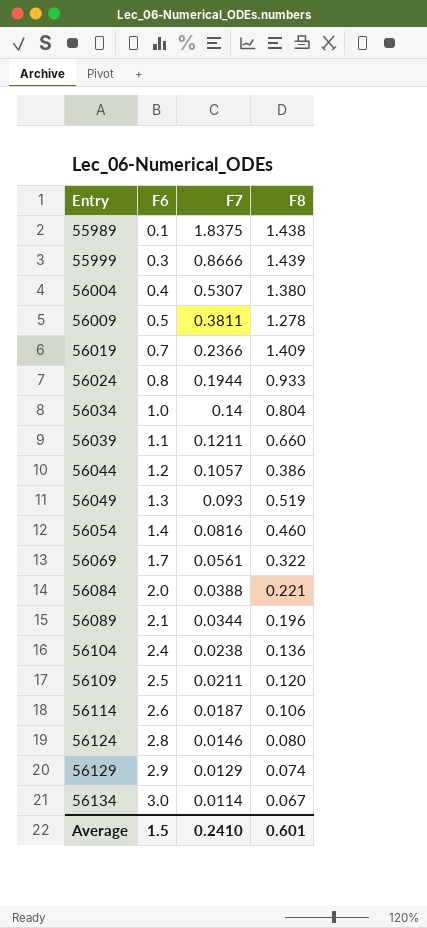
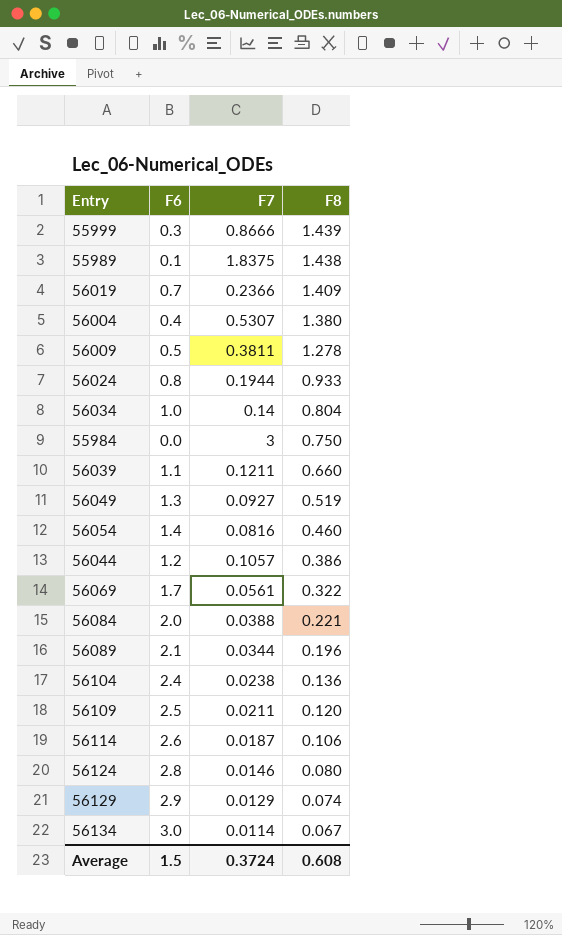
row order: Entry ascending -> F8 descending
row 55984: none -> 0.0 | 3 | 0.750
56049 | F7: 0.093 -> 0.0927
Average | F7: 0.2410 -> 0.3724
Average | F8: 0.601 -> 0.608

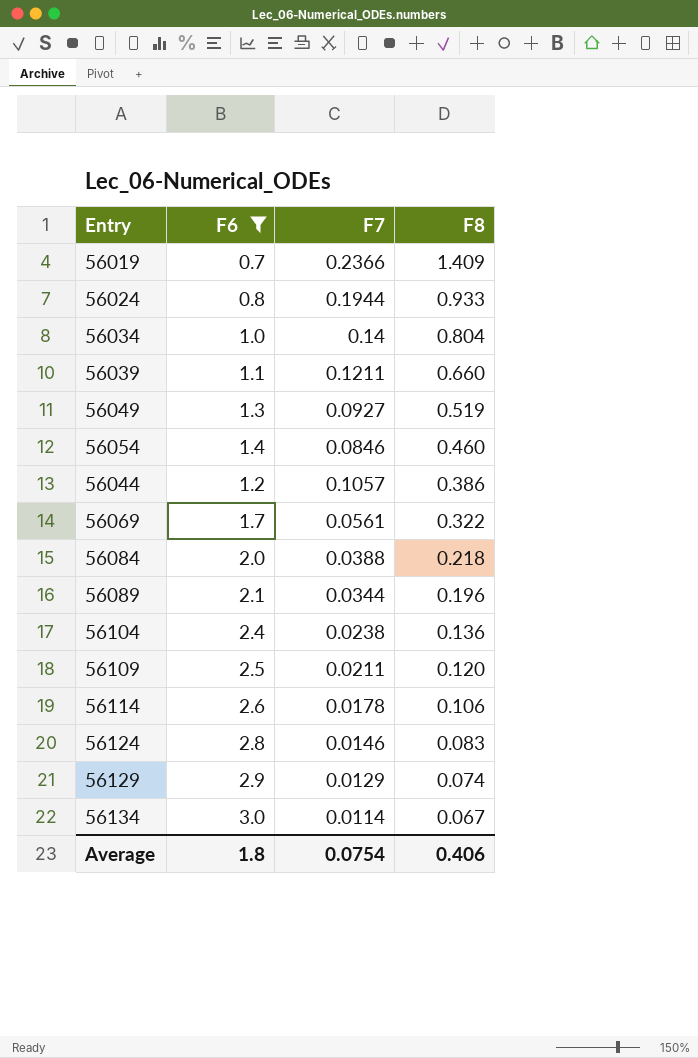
filter: none -> F6 >= 0.7
56054 | F7: 0.0816 -> 0.0846
56084 | F8: 0.221 -> 0.218
56114 | F7: 0.0187 -> 0.0178
56124 | F8: 0.080 -> 0.083
Average | F6: 1.5 -> 1.8
Average | F7: 0.3724 -> 0.0754
Average | F8: 0.608 -> 0.406

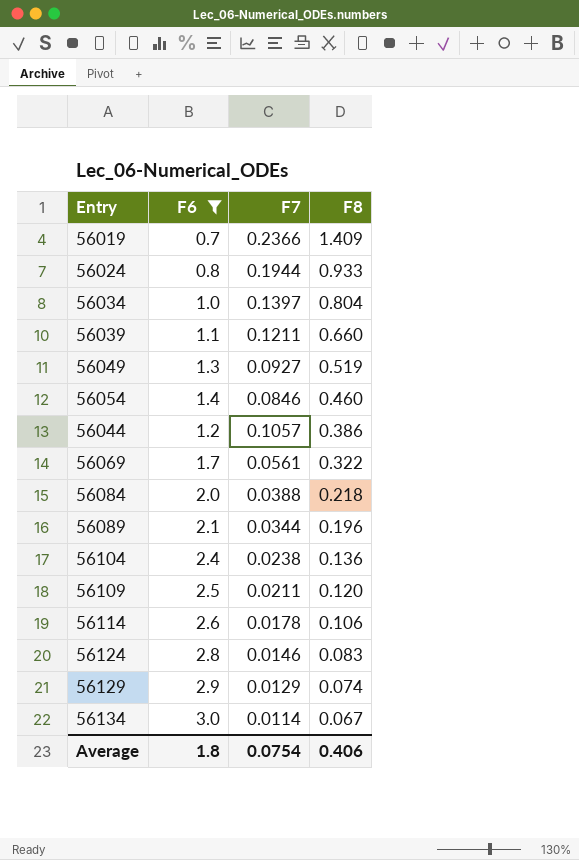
56034 | F7: 0.14 -> 0.1397

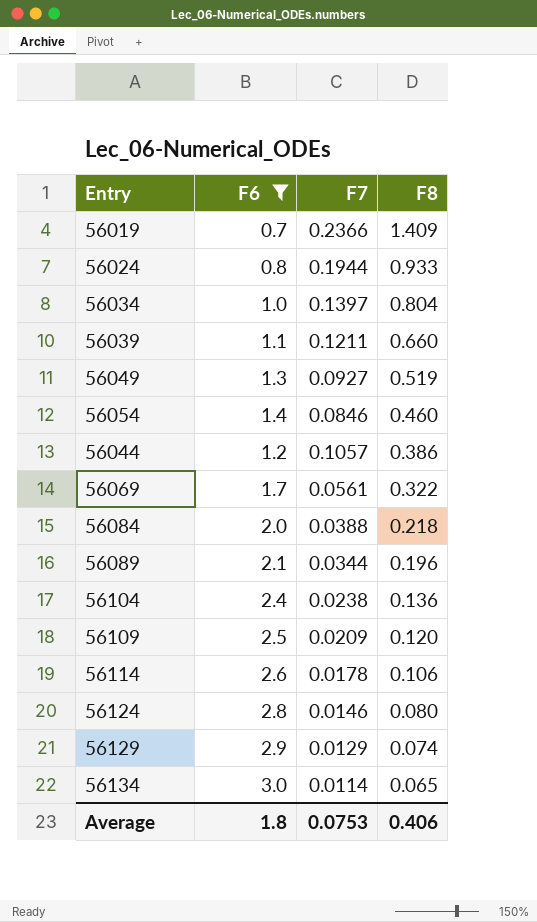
56109 | F7: 0.0211 -> 0.0209
56124 | F8: 0.083 -> 0.080
56134 | F8: 0.067 -> 0.065
Average | F7: 0.0754 -> 0.0753

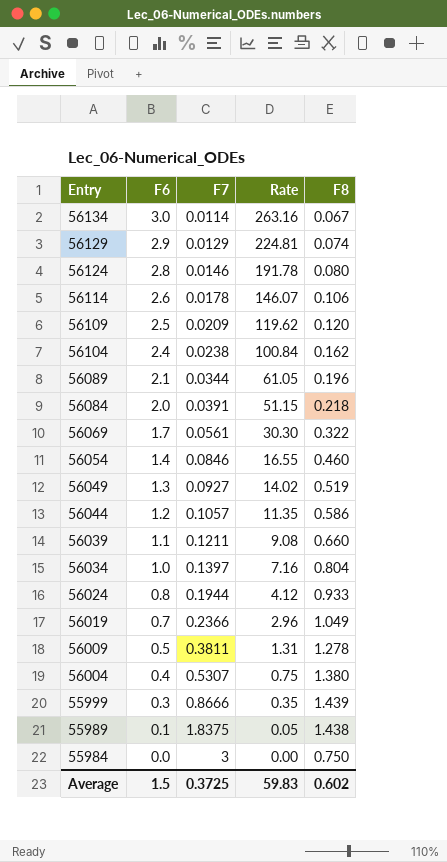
filter: F6 >= 0.7 -> none
row order: F8 descending -> Entry descending
column Rate | formula: none -> [F6] / [F7]
56134 | F8: 0.065 -> 0.067
56104 | F8: 0.136 -> 0.162
56084 | F7: 0.0388 -> 0.0391
56044 | F8: 0.386 -> 0.586
56019 | F8: 1.409 -> 1.049
Average | F6: 1.8 -> 1.5
Average | F7: 0.0753 -> 0.3725
Average | F8: 0.406 -> 0.602

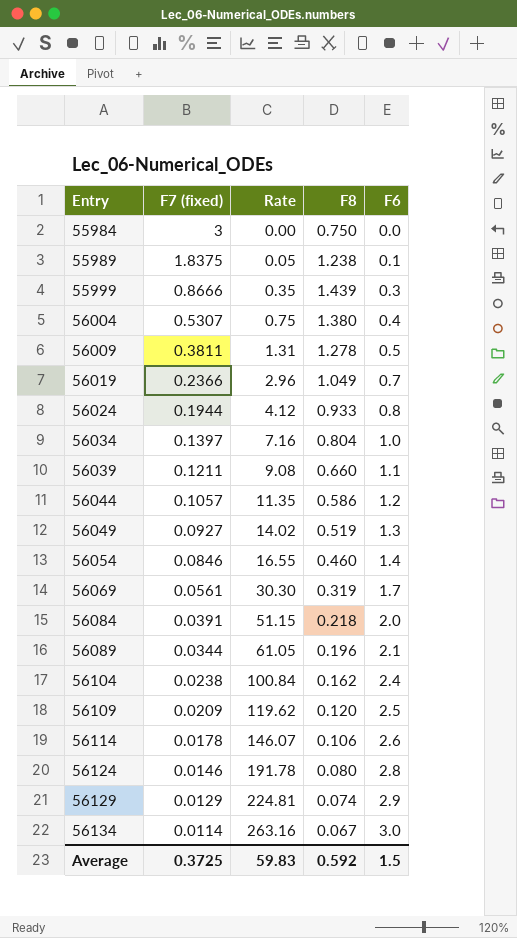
row order: Entry descending -> Entry ascending
column name: F7 -> F7 (fixed)
column F6 | position: 2 -> 5
55989 | F8: 1.438 -> 1.238
56069 | F8: 0.322 -> 0.319
Average | F8: 0.602 -> 0.592

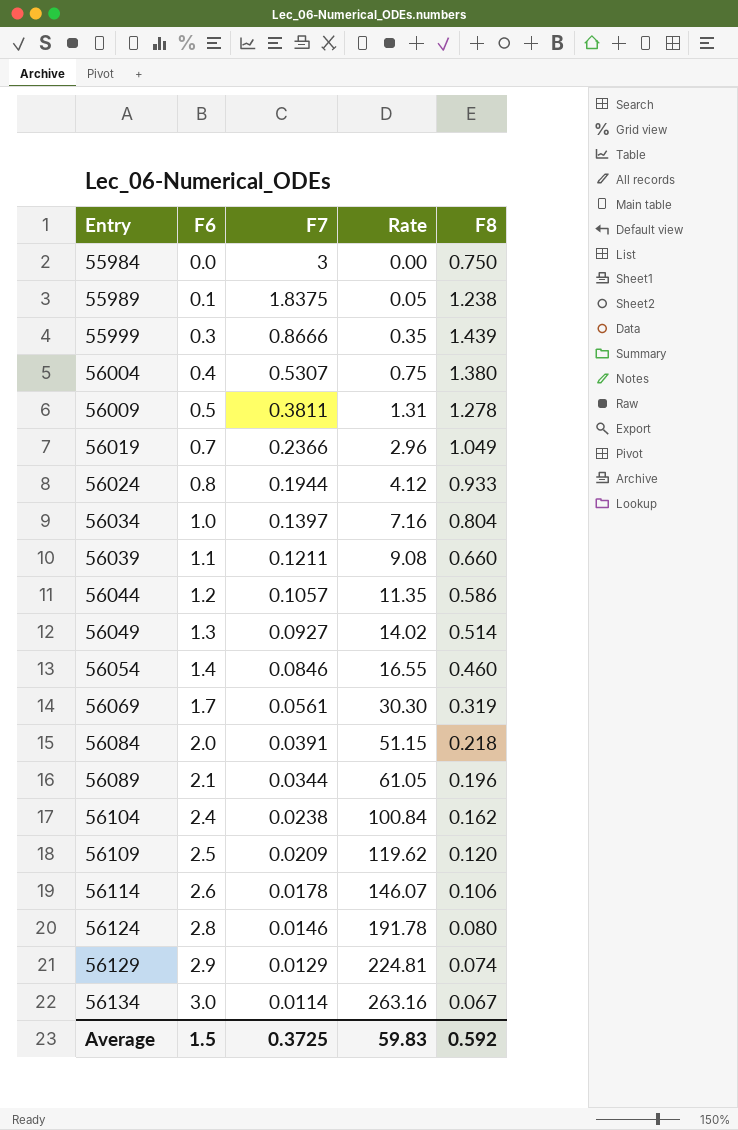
column F6 | position: 5 -> 2
column name: F7 (fixed) -> F7
56049 | F8: 0.519 -> 0.514

